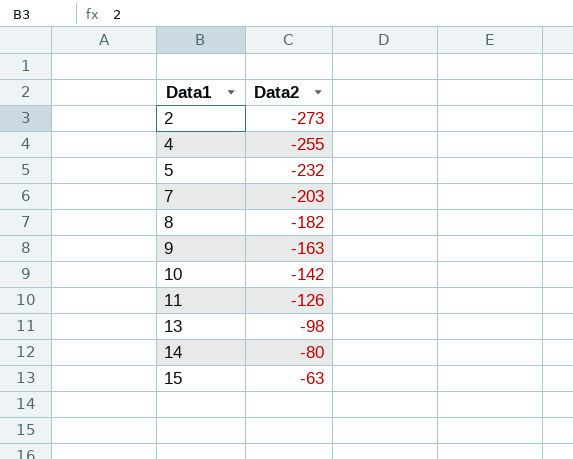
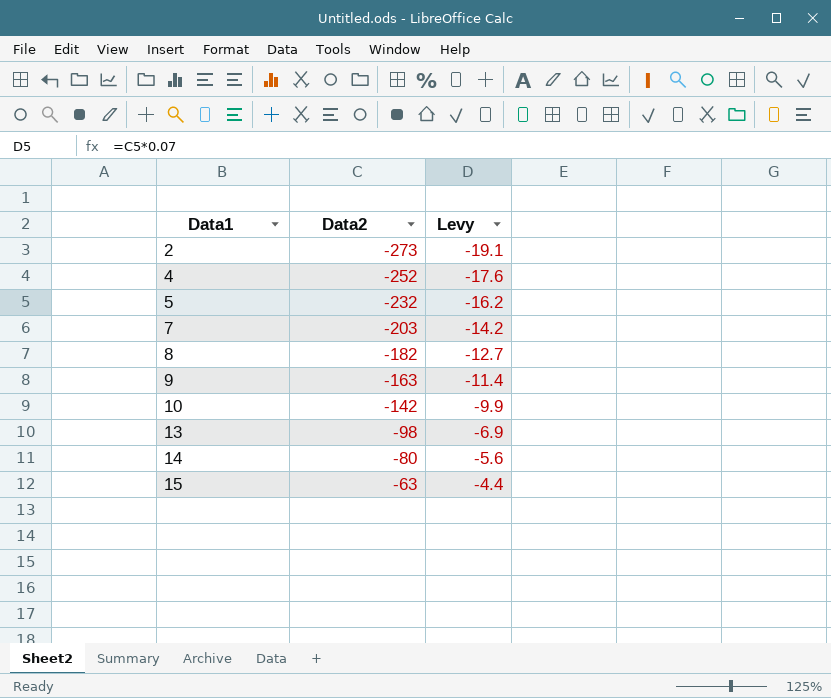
column Levy | formula: none -> [Data2] * 0.07
row 11: -126 -> none
4 | Data2: -255 -> -252

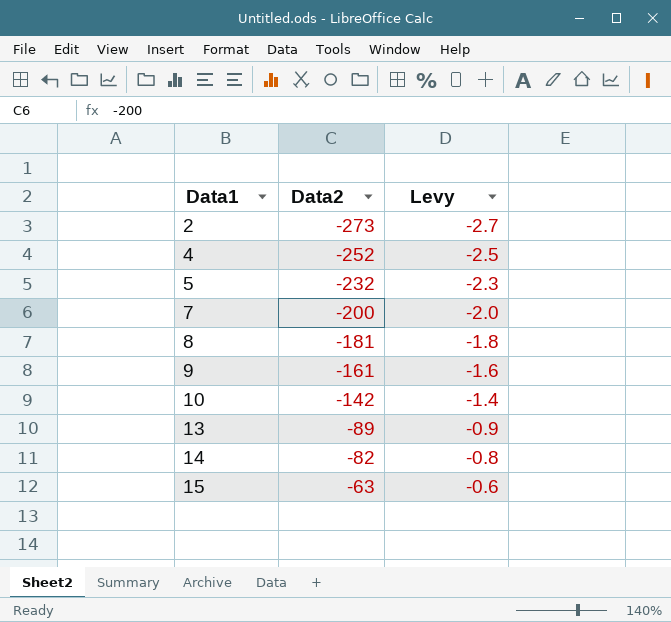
column Levy | formula: [Data2] * 0.07 -> [Data2] * 0.01
7 | Data2: -203 -> -200
8 | Data2: -182 -> -181
9 | Data2: -163 -> -161
13 | Data2: -98 -> -89
14 | Data2: -80 -> -82

